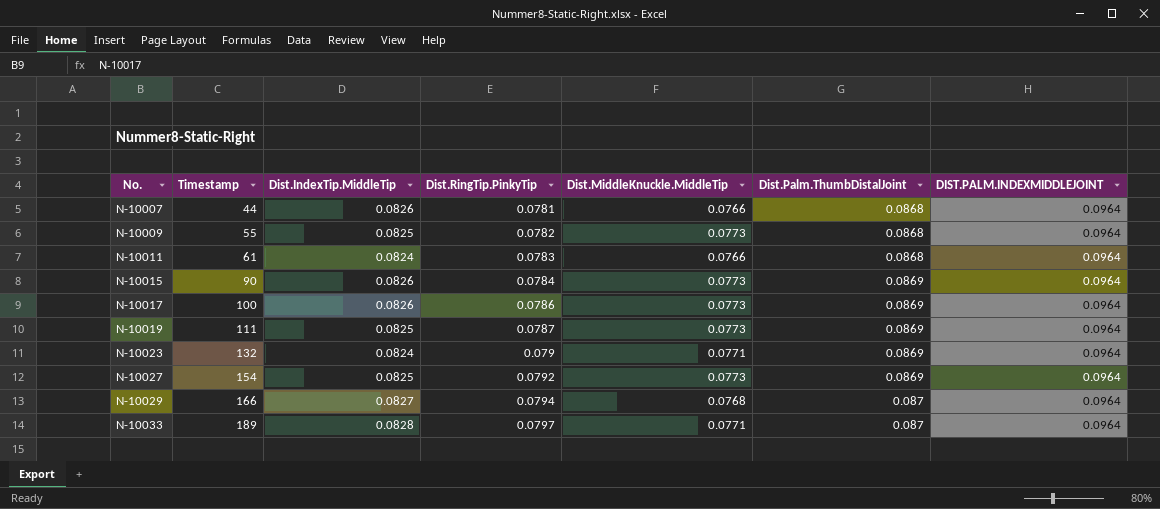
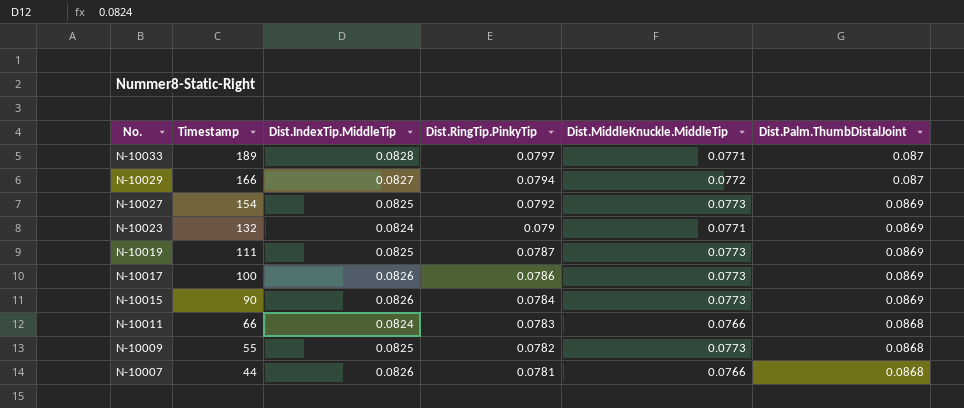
row order: No. ascending -> No. descending
column DIST.PALM.INDEXMIDDLEJOINT | position: 7 -> none
N-10029 | Dist.MiddleKnuckle.MiddleTip: 0.0768 -> 0.0772
N-10011 | Timestamp: 61 -> 66

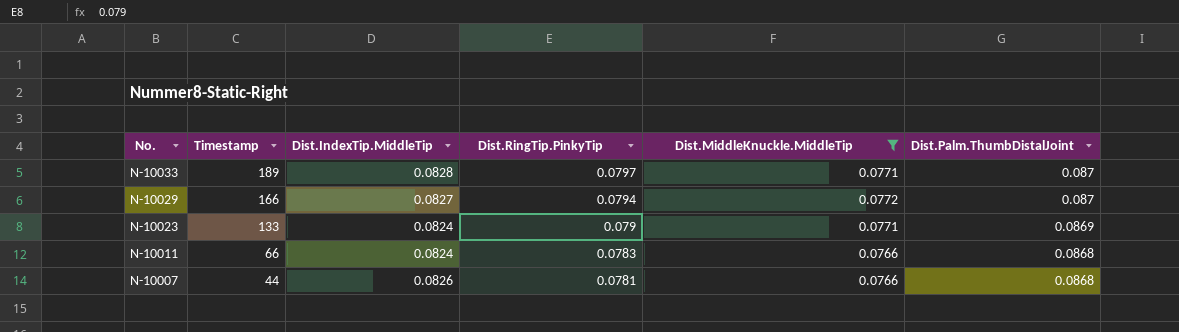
filter: none -> Dist.MiddleKnuckle.MiddleTip != 0.0773
N-10023 | Timestamp: 132 -> 133

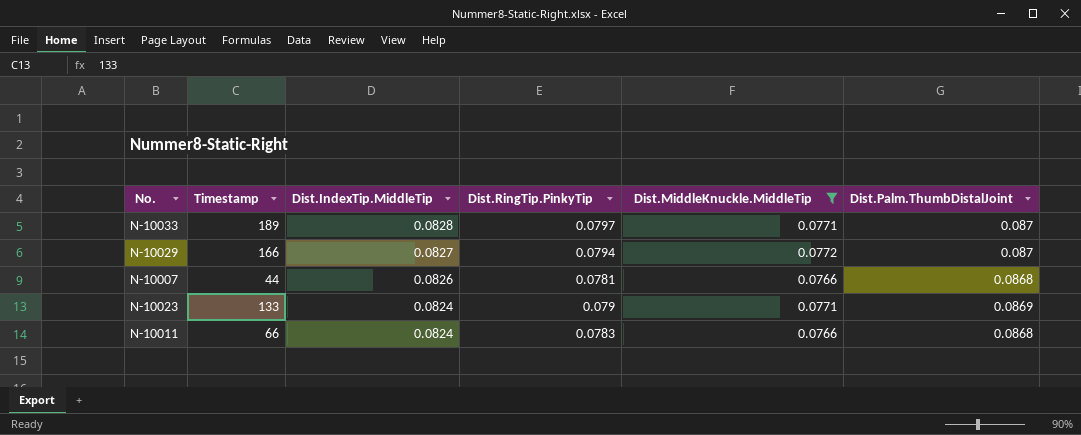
row order: No. descending -> Dist.IndexTip.MiddleTip descending

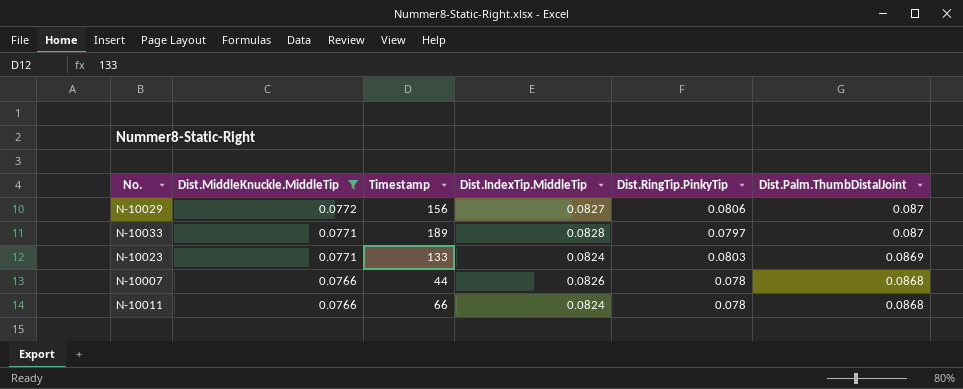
row order: Dist.IndexTip.MiddleTip descending -> Dist.MiddleKnuckle.MiddleTip descending
column Dist.MiddleKnuckle.MiddleTip | position: 5 -> 2
N-10029 | Timestamp: 166 -> 156
N-10029 | Dist.RingTip.PinkyTip: 0.0794 -> 0.0806
N-10023 | Dist.RingTip.PinkyTip: 0.079 -> 0.0803
N-10007 | Dist.RingTip.PinkyTip: 0.0781 -> 0.078
N-10011 | Dist.RingTip.PinkyTip: 0.0783 -> 0.078

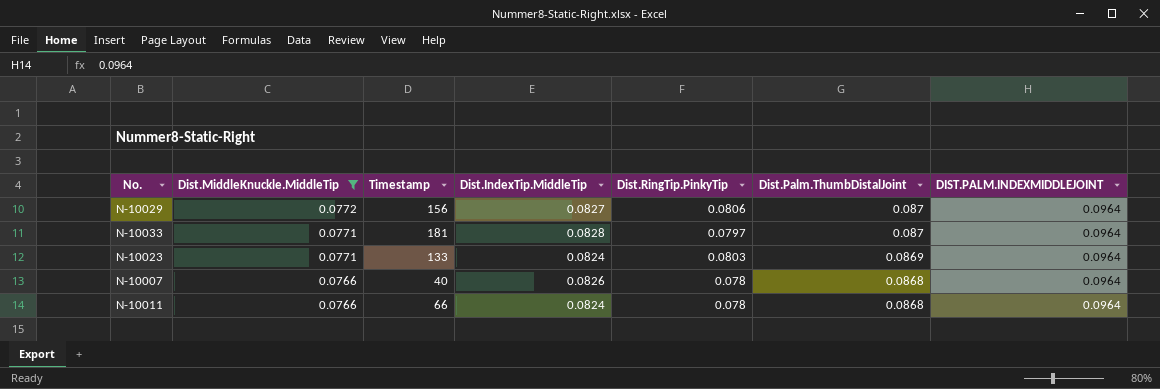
column DIST.PALM.INDEXMIDDLEJOINT | position: none -> 7
N-10033 | Timestamp: 189 -> 181
N-10007 | Timestamp: 44 -> 40

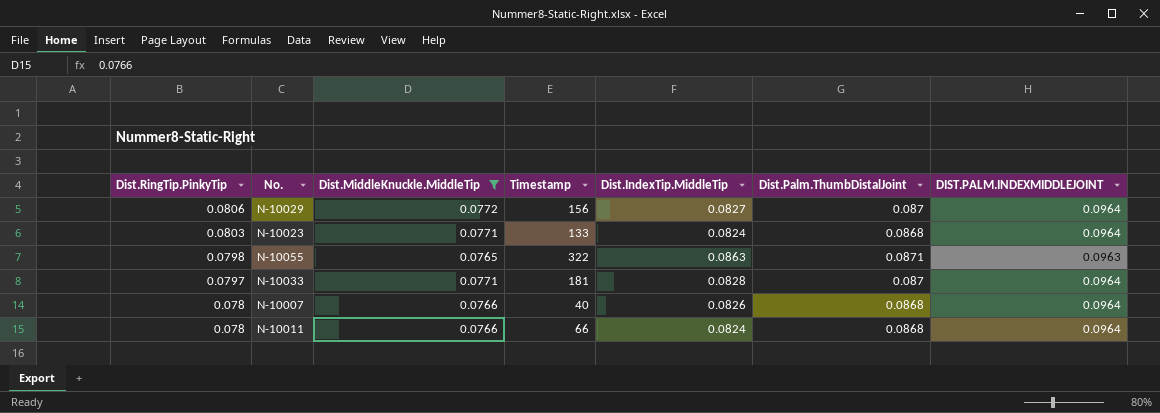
row order: Dist.MiddleKnuckle.MiddleTip descending -> Dist.RingTip.PinkyTip descending
column Dist.RingTip.PinkyTip | position: 5 -> 1
N-10023 | Dist.Palm.ThumbDistalJoint: 0.0869 -> 0.0868
row N-10055: none -> 0.0798 | 0.0765 | 322 | 0.0863 | 0.0871 | 0.0963

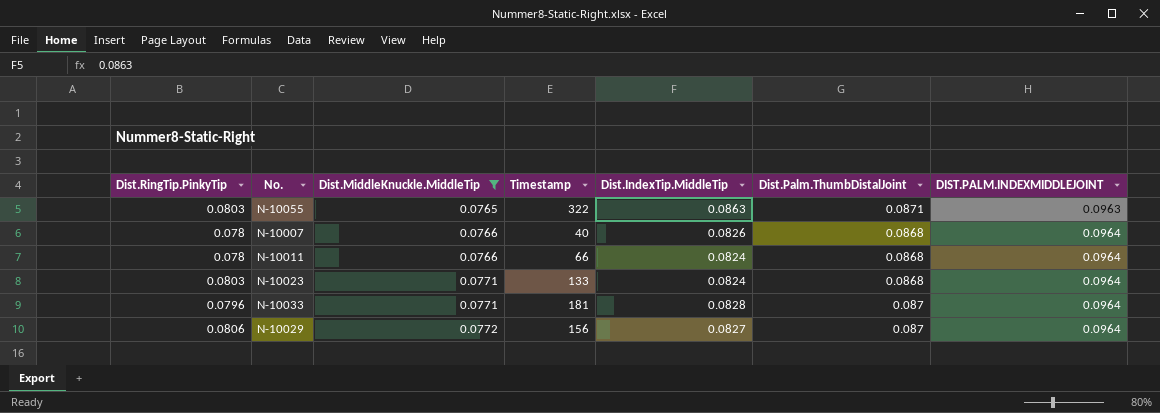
row order: Dist.RingTip.PinkyTip descending -> Dist.MiddleKnuckle.MiddleTip ascending
N-10055 | Dist.RingTip.PinkyTip: 0.0798 -> 0.0803
N-10033 | Dist.RingTip.PinkyTip: 0.0797 -> 0.0796

